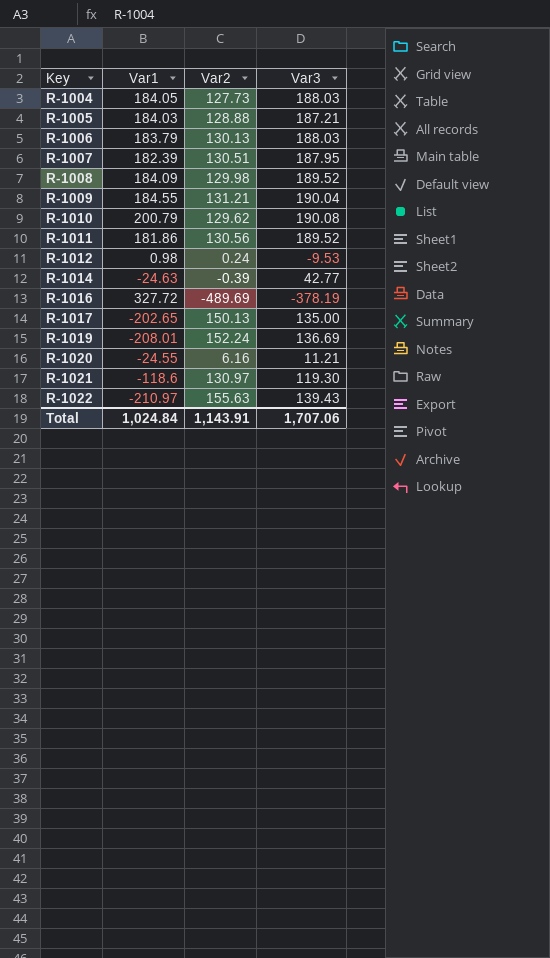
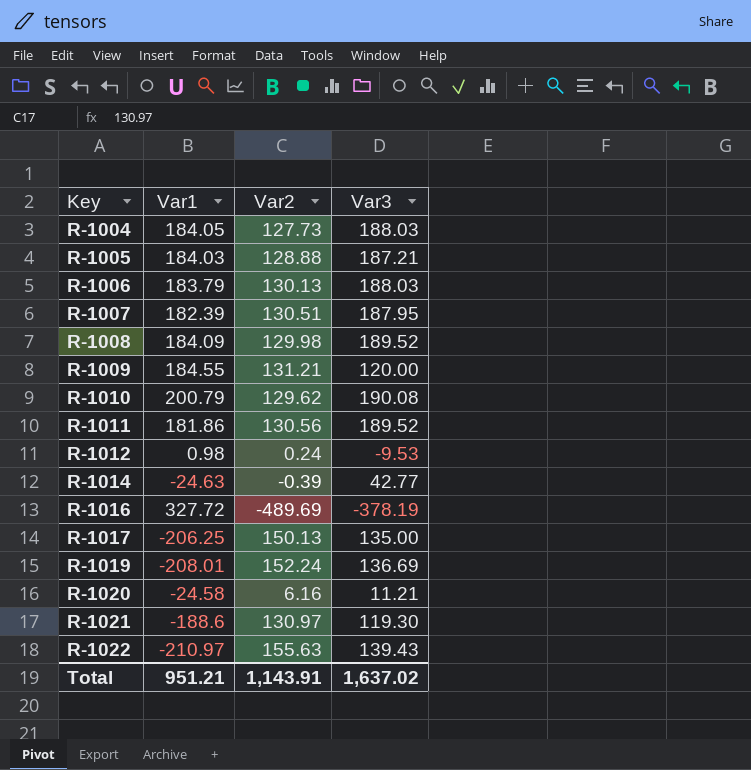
R-1009 | Var3: 190.04 -> 120.00
R-1017 | Var1: -202.65 -> -206.25
R-1020 | Var1: -24.55 -> -24.58
R-1021 | Var1: -118.6 -> -188.6
Total | Var1: 1,024.84 -> 951.21
Total | Var3: 1,707.06 -> 1,637.02

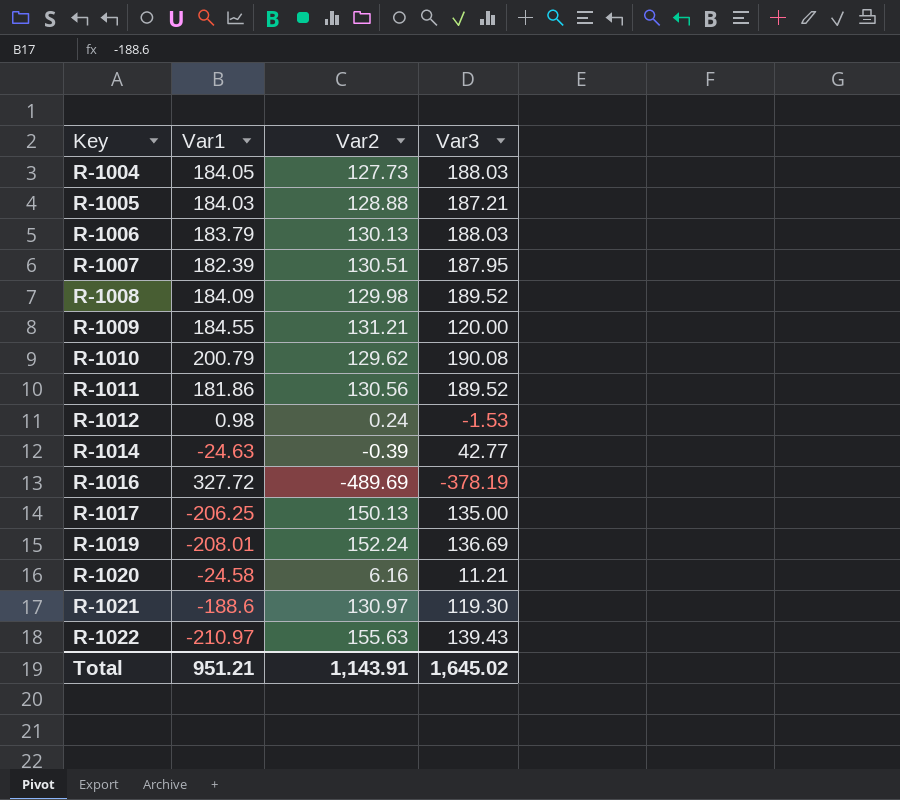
R-1012 | Var3: -9.53 -> -1.53
Total | Var3: 1,637.02 -> 1,645.02

